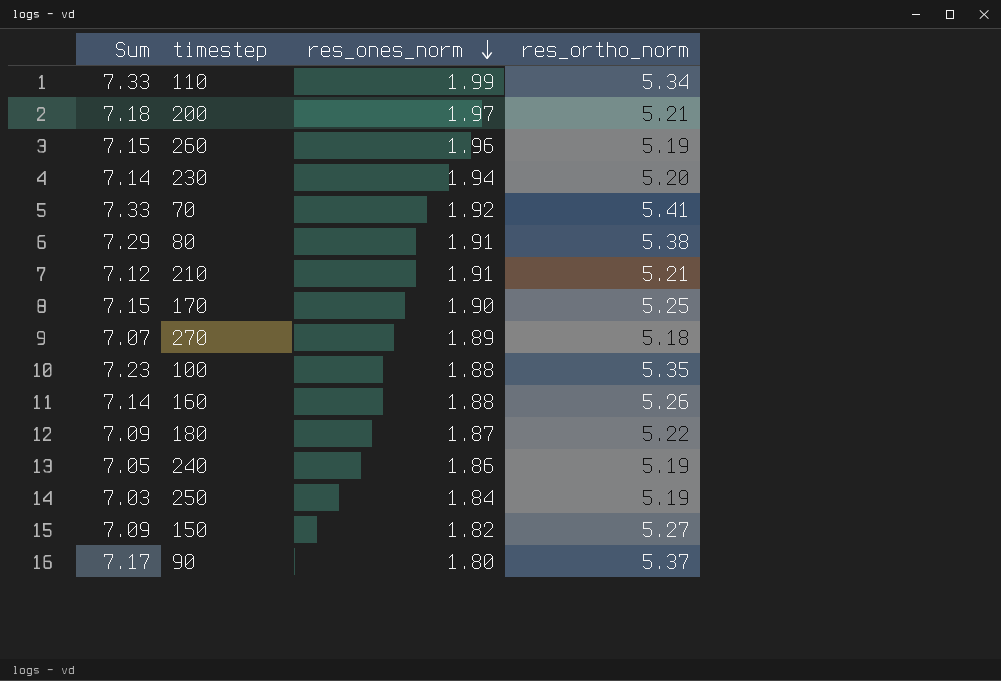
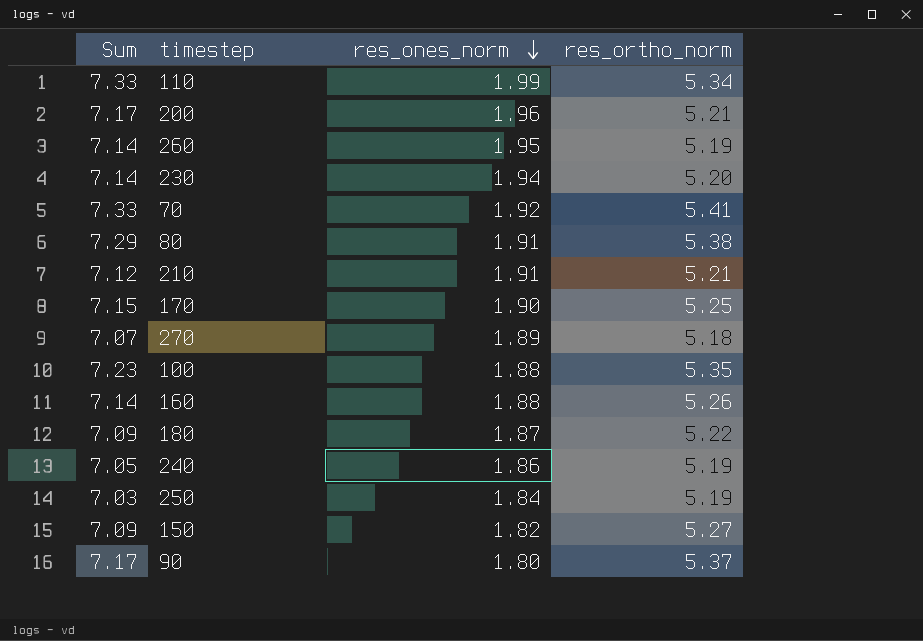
200 | Sum: 7.18 -> 7.17
200 | res_ones_norm: 1.97 -> 1.96
260 | Sum: 7.15 -> 7.14
260 | res_ones_norm: 1.96 -> 1.95

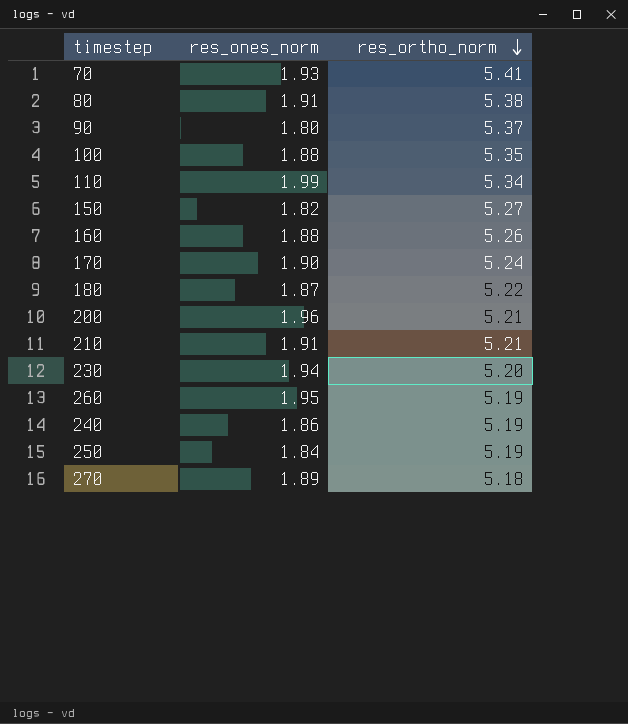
row order: res_ones_norm descending -> res_ortho_norm descending
column Sum | formula: [res_ones_norm] + [res_ortho_norm] -> none
70 | res_ones_norm: 1.92 -> 1.93
170 | res_ortho_norm: 5.25 -> 5.24

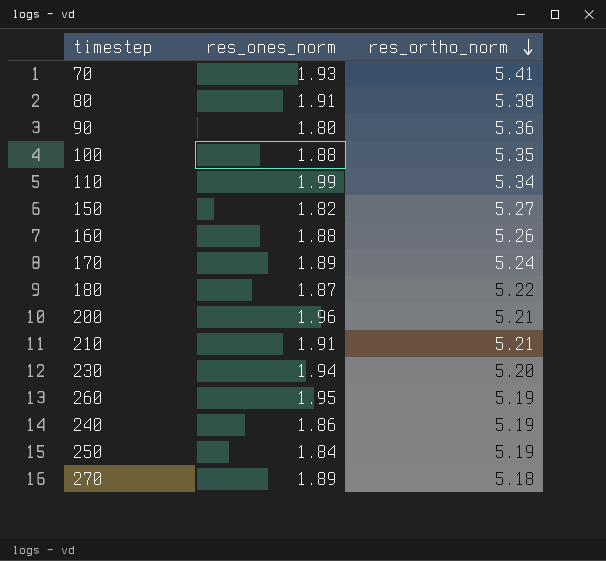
90 | res_ortho_norm: 5.37 -> 5.36
170 | res_ones_norm: 1.90 -> 1.89

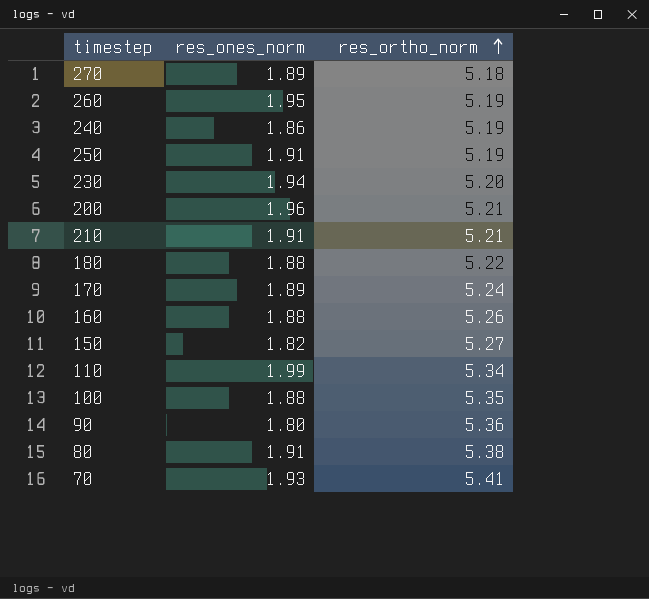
row order: res_ortho_norm descending -> res_ortho_norm ascending
250 | res_ones_norm: 1.84 -> 1.91
180 | res_ones_norm: 1.87 -> 1.88

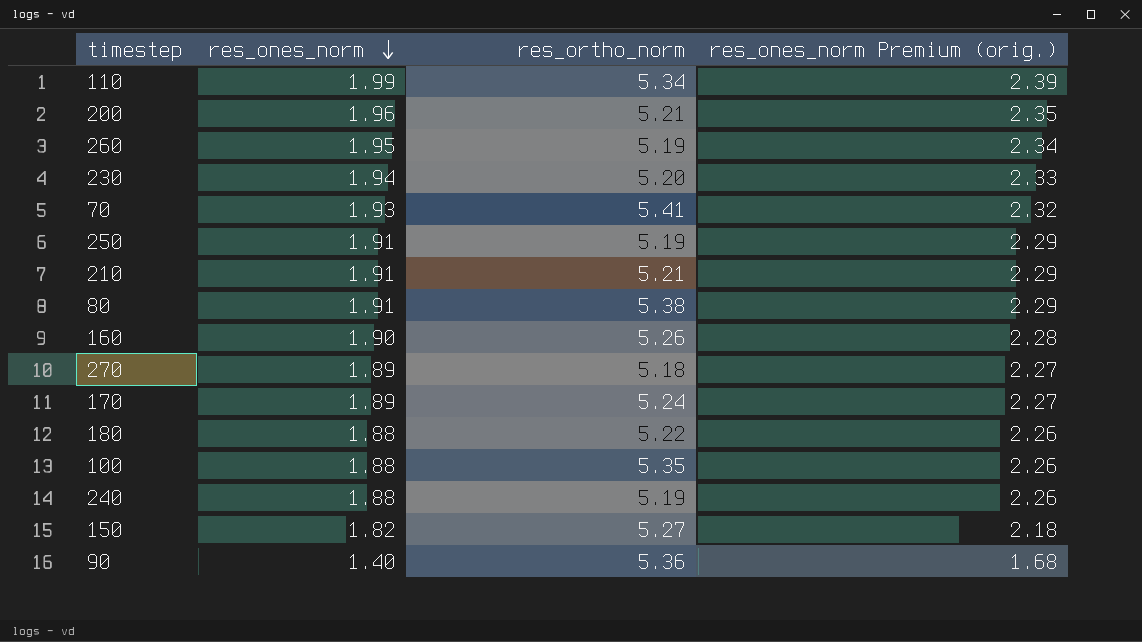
row order: res_ortho_norm ascending -> res_ones_norm descending
column res_ones_norm Premium (orig.) | formula: none -> [res_ones_norm] * 1.2
160 | res_ones_norm: 1.88 -> 1.90
240 | res_ones_norm: 1.86 -> 1.88
90 | res_ones_norm: 1.80 -> 1.40

